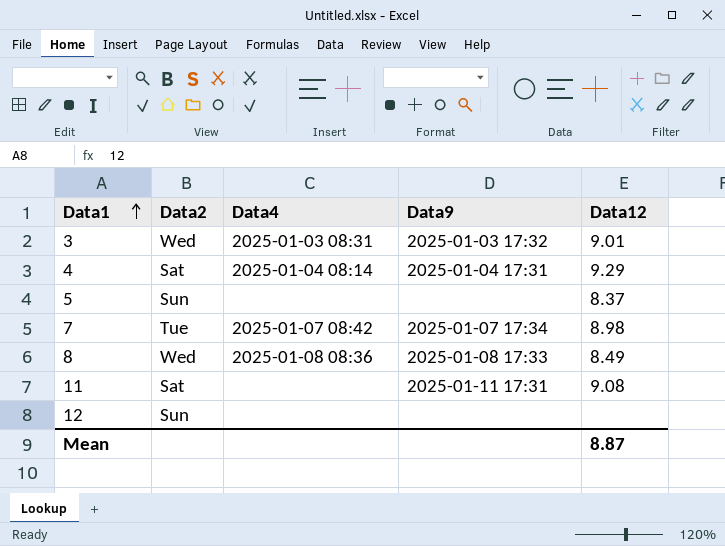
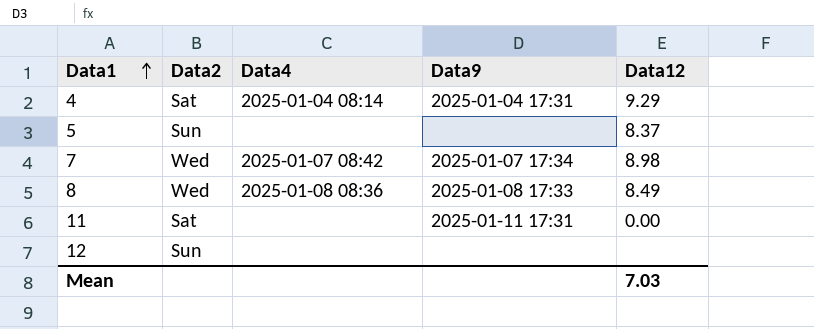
row 3: Wed | 2025-01-03 08:31 | 2025-01-03 17:32 | 9.01 -> none
7 | Data2: Tue -> Wed
11 | Data12: 9.08 -> 0.00
Mean | Data12: 8.87 -> 7.03

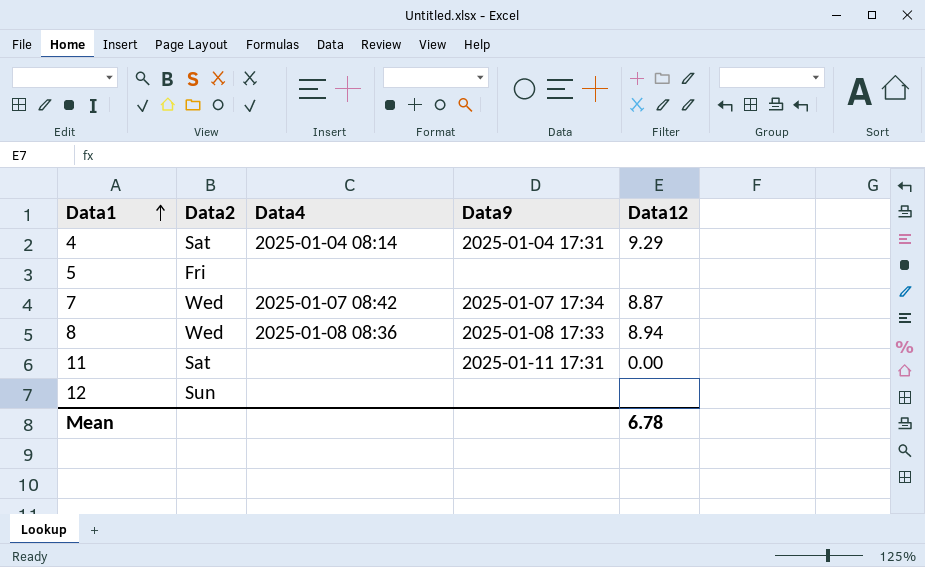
5 | Data2: Sun -> Fri
5 | Data12: 8.37 -> none
7 | Data12: 8.98 -> 8.87
8 | Data12: 8.49 -> 8.94
Mean | Data12: 7.03 -> 6.78

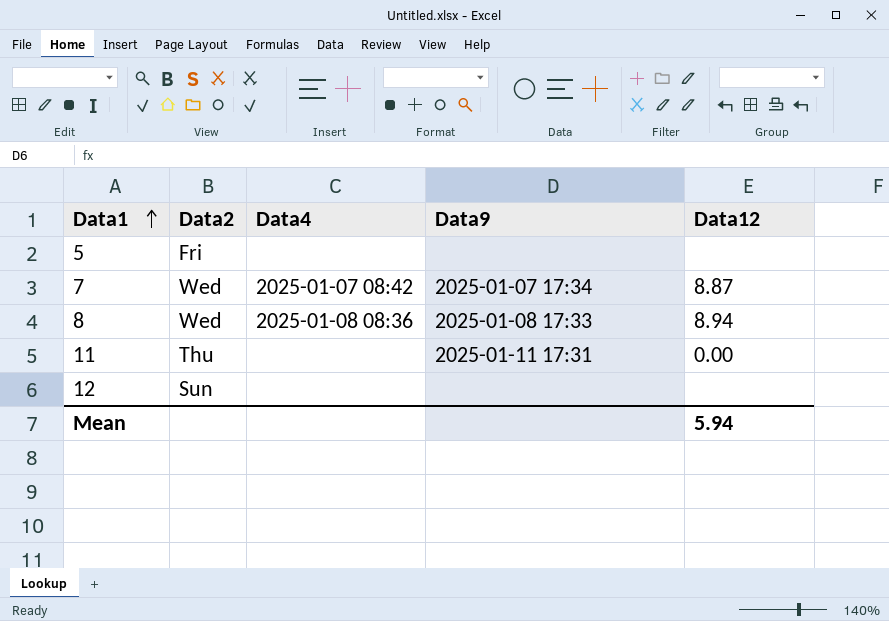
row 4: Sat | 2025-01-04 08:14 | 2025-01-04 17:31 | 9.29 -> none
11 | Data2: Sat -> Thu
Mean | Data12: 6.78 -> 5.94

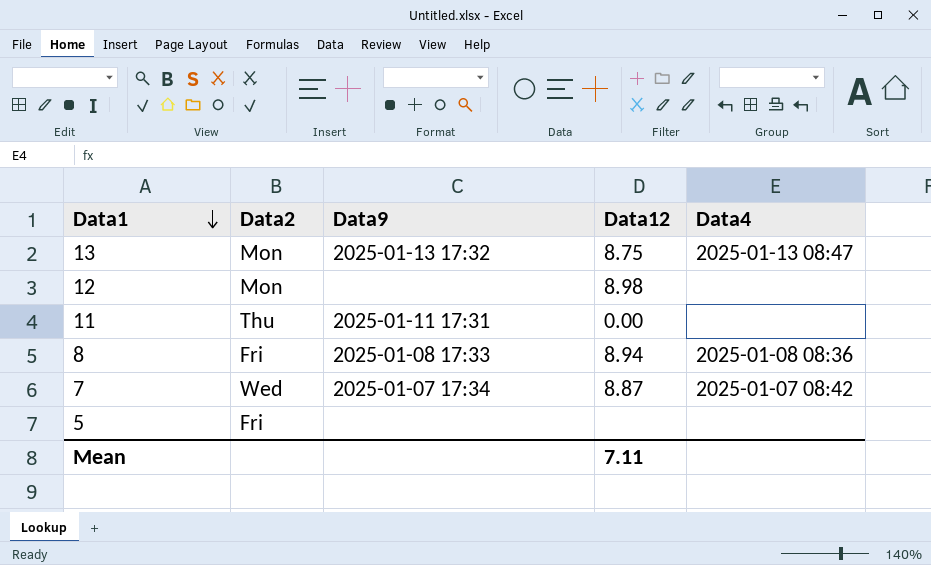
row order: Data1 ascending -> Data1 descending
column Data4 | position: 3 -> 5
row 13: none -> Mon | 2025-01-13 17:32 | 8.75 | 2025-01-13 08:47
12 | Data2: Sun -> Mon
12 | Data12: none -> 8.98
8 | Data2: Wed -> Fri
Mean | Data12: 5.94 -> 7.11

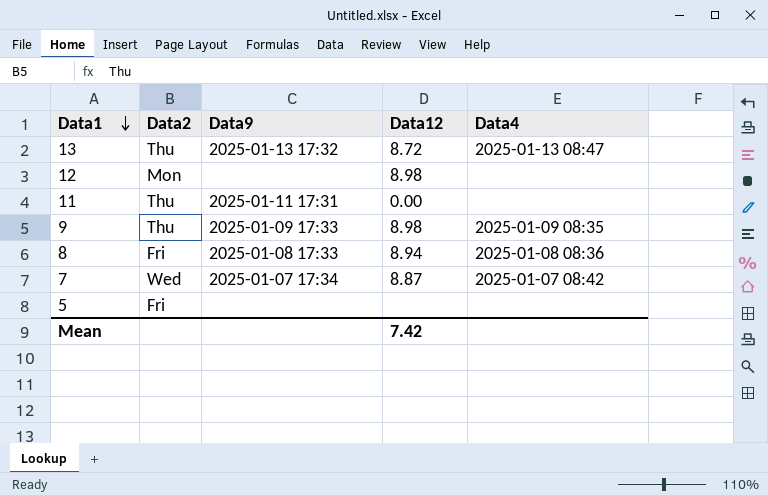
13 | Data2: Mon -> Thu
13 | Data12: 8.75 -> 8.72
row 9: none -> Thu | 2025-01-09 17:33 | 8.98 | 2025-01-09 08:35
Mean | Data12: 7.11 -> 7.42

